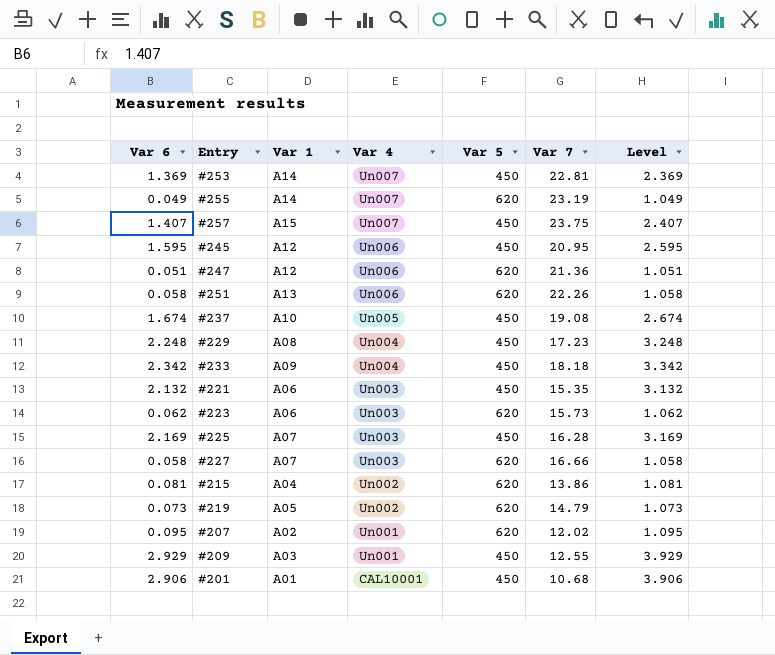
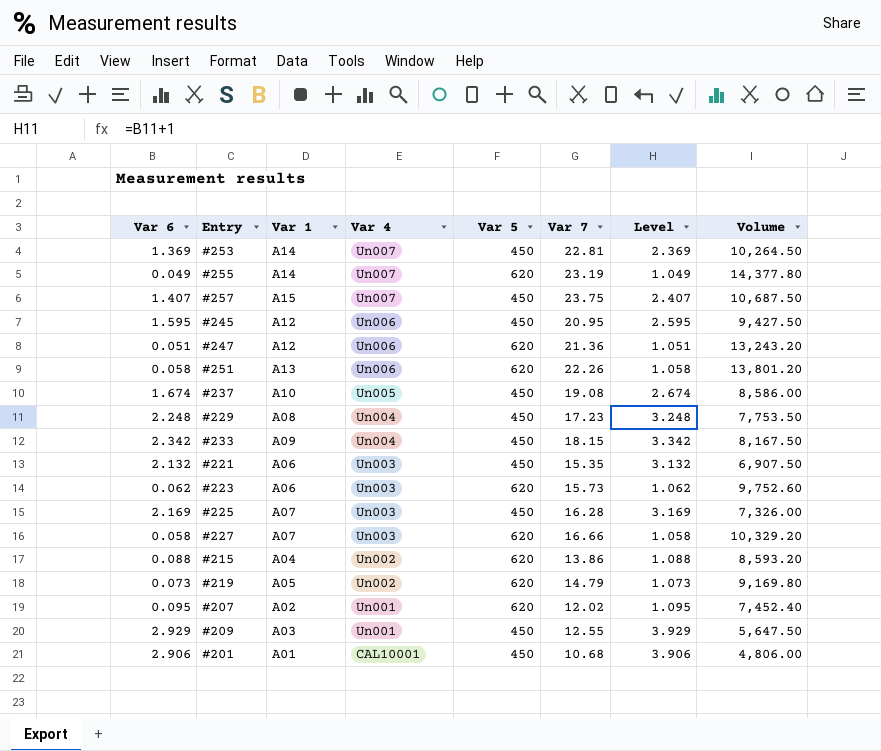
column Volume | formula: none -> [Var 5] * [Var 7]
#233 | Var 7: 18.18 -> 18.15
#215 | Var 6: 0.081 -> 0.088
#215 | Level: 1.081 -> 1.088

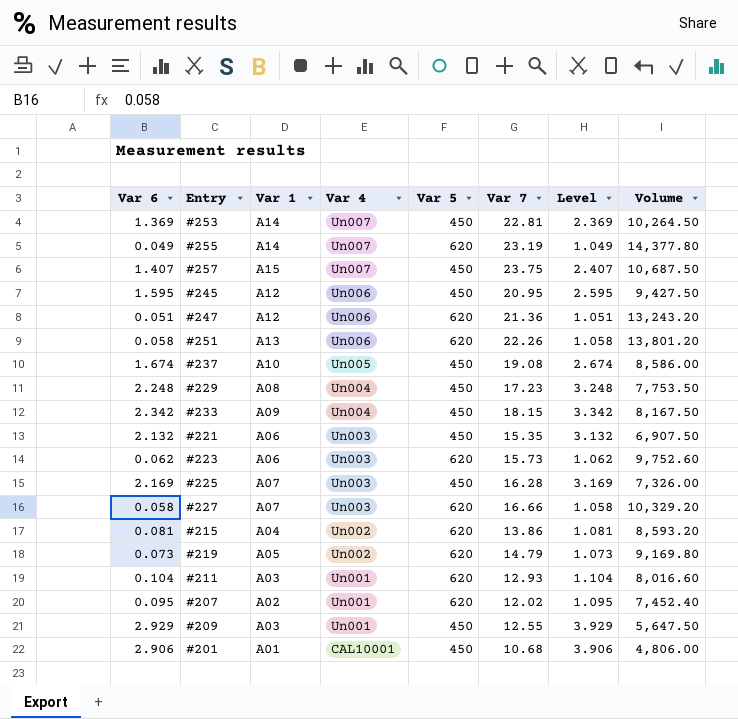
#215 | Var 6: 0.088 -> 0.081
#215 | Level: 1.088 -> 1.081
row #211: none -> 0.104 | A03 | Un001 | 620 | 12.93 | 1.104 | 8,016.60

